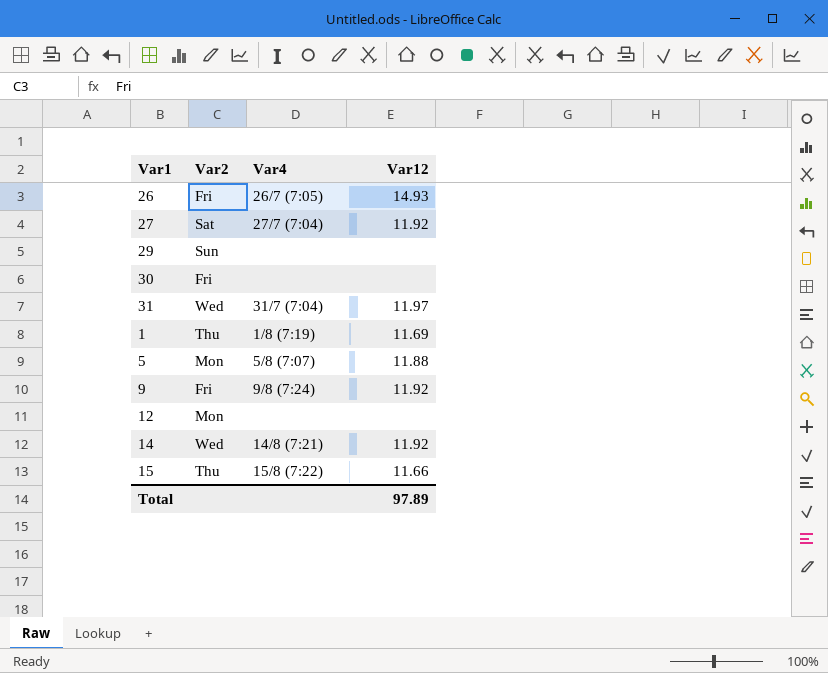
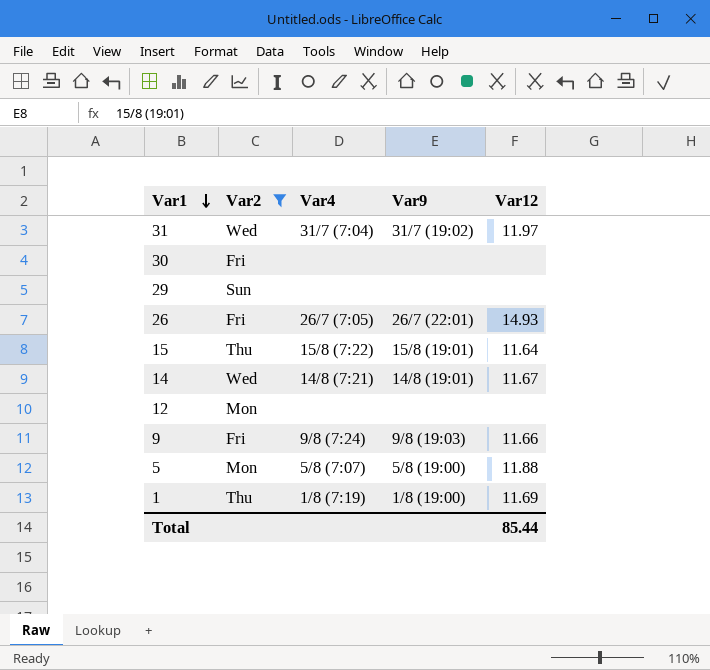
filter: none -> Var2 != Sat
row order: none -> Var1 descending
column Var9 | position: none -> 4
15 | Var12: 11.66 -> 11.64
14 | Var12: 11.92 -> 11.67
9 | Var12: 11.92 -> 11.66
Total | Var12: 97.89 -> 85.44

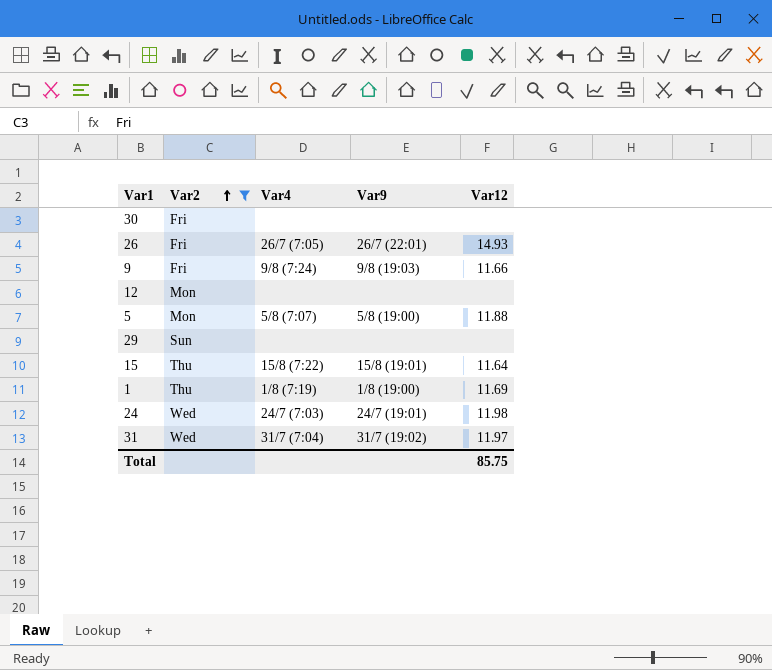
row order: Var1 descending -> Var2 ascending
row 14: Wed | 14/8 (7:21) | 14/8 (19:01) | 11.67 -> none
row 24: none -> Wed | 24/7 (7:03) | 24/7 (19:01) | 11.98
Total | Var12: 85.44 -> 85.75

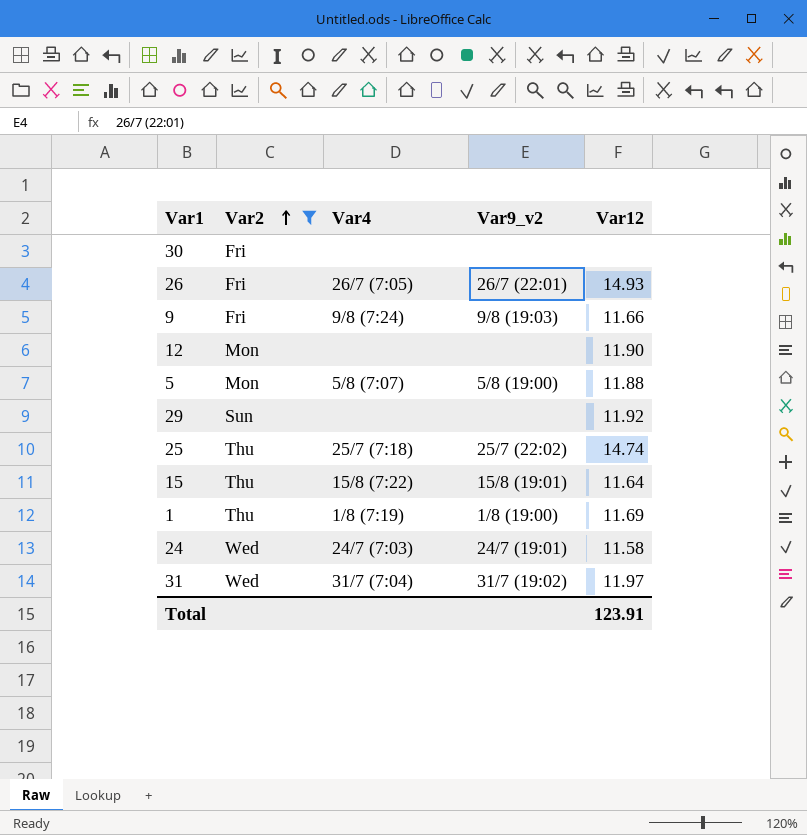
column name: Var9 -> Var9_v2
12 | Var12: none -> 11.90
29 | Var12: none -> 11.92
row 25: none -> Thu | 25/7 (7:18) | 25/7 (22:02) | 14.74
24 | Var12: 11.98 -> 11.58
Total | Var12: 85.75 -> 123.91

